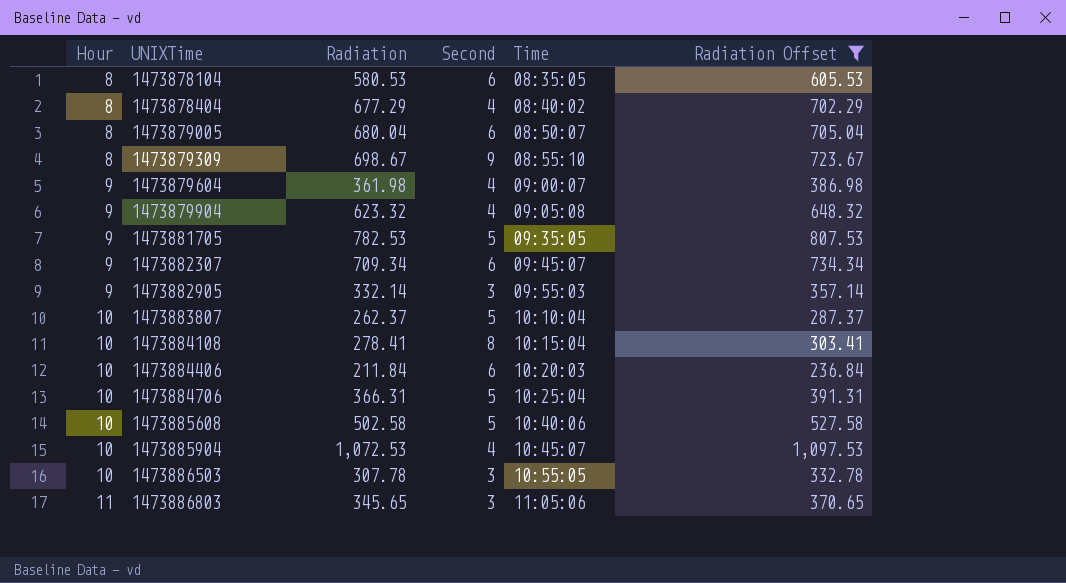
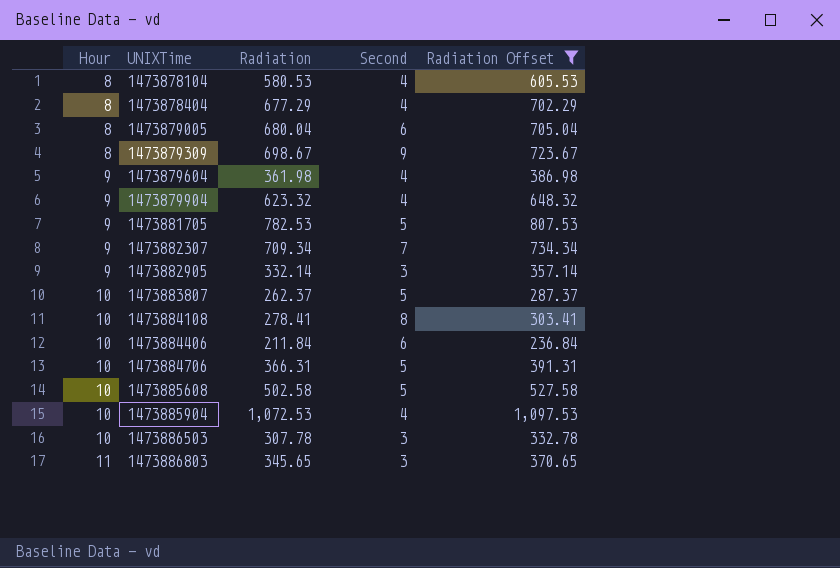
column Time | position: 5 -> none
1473878104 | Second: 6 -> 4
1473882307 | Second: 6 -> 7

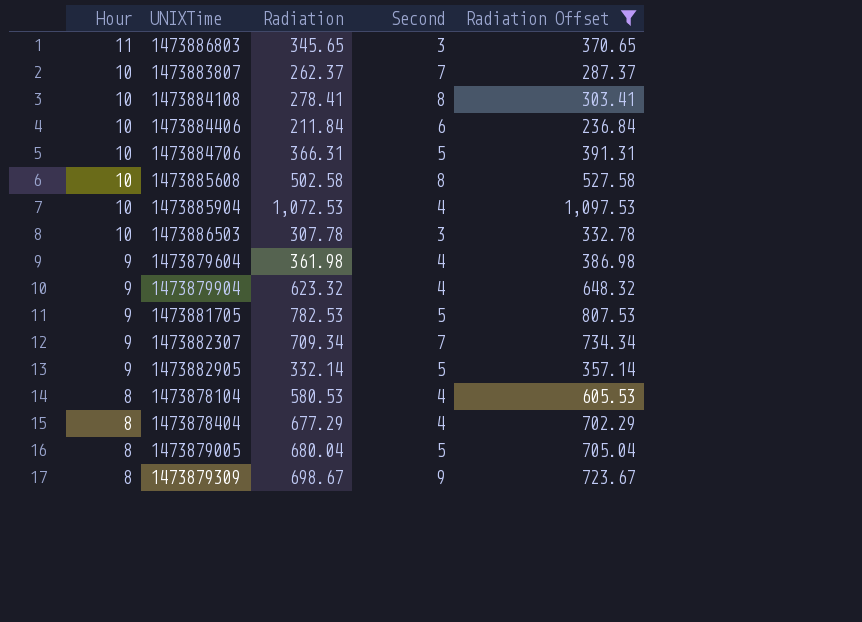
row order: Hour ascending -> Hour descending
1473883807 | Second: 5 -> 7
1473885608 | Second: 5 -> 8
1473882905 | Second: 3 -> 5
1473879005 | Second: 6 -> 5

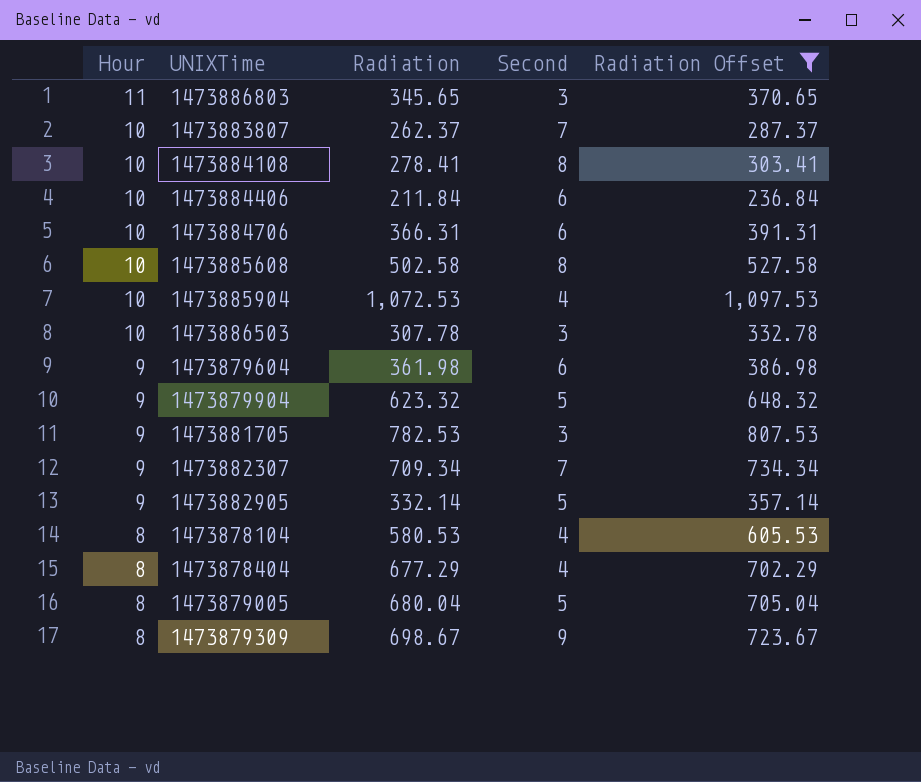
1473884706 | Second: 5 -> 6
1473879604 | Second: 4 -> 6
1473879904 | Second: 4 -> 5
1473881705 | Second: 5 -> 3

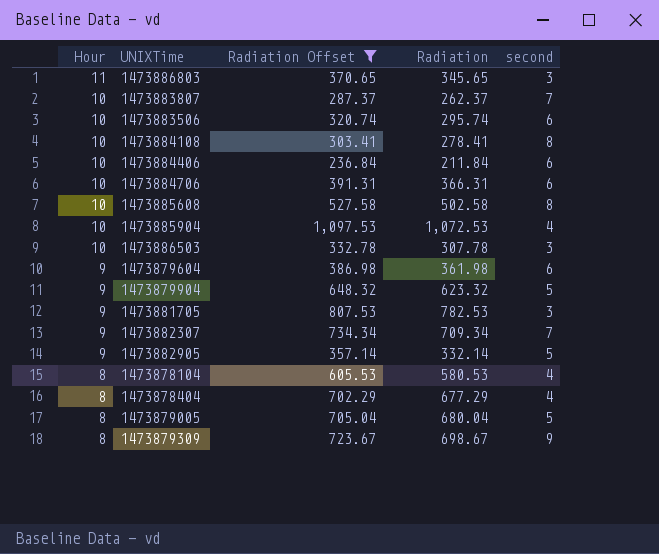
column Radiation Offset | position: 5 -> 3
column name: Second -> second
row 1473883506: none -> 10 | 320.74 | 295.74 | 6

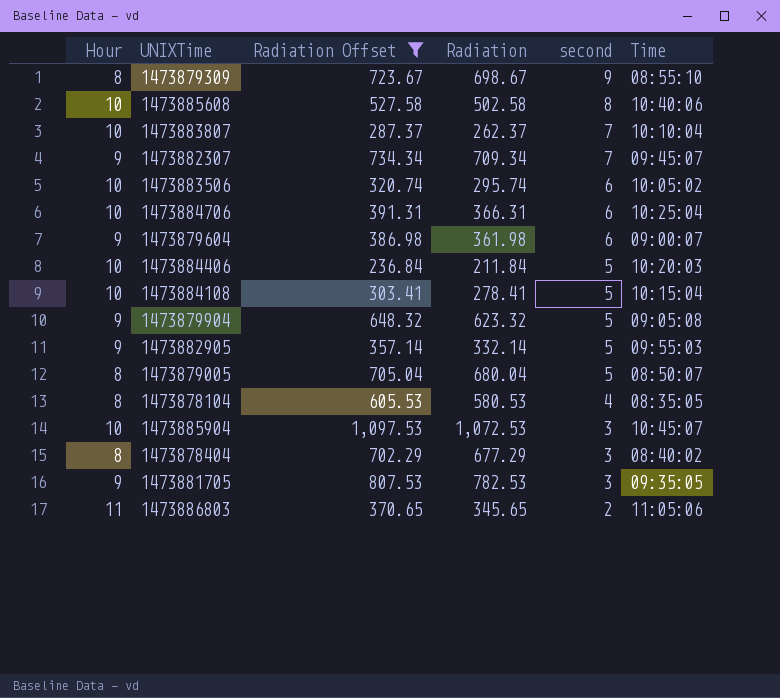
row order: Hour descending -> second descending
column Time | position: none -> 6
row 1473886503: 10 | 332.78 | 307.78 | 3 -> none
1473884406 | second: 6 -> 5
1473884108 | second: 8 -> 5
1473885904 | second: 4 -> 3
1473878404 | second: 4 -> 3
1473886803 | second: 3 -> 2

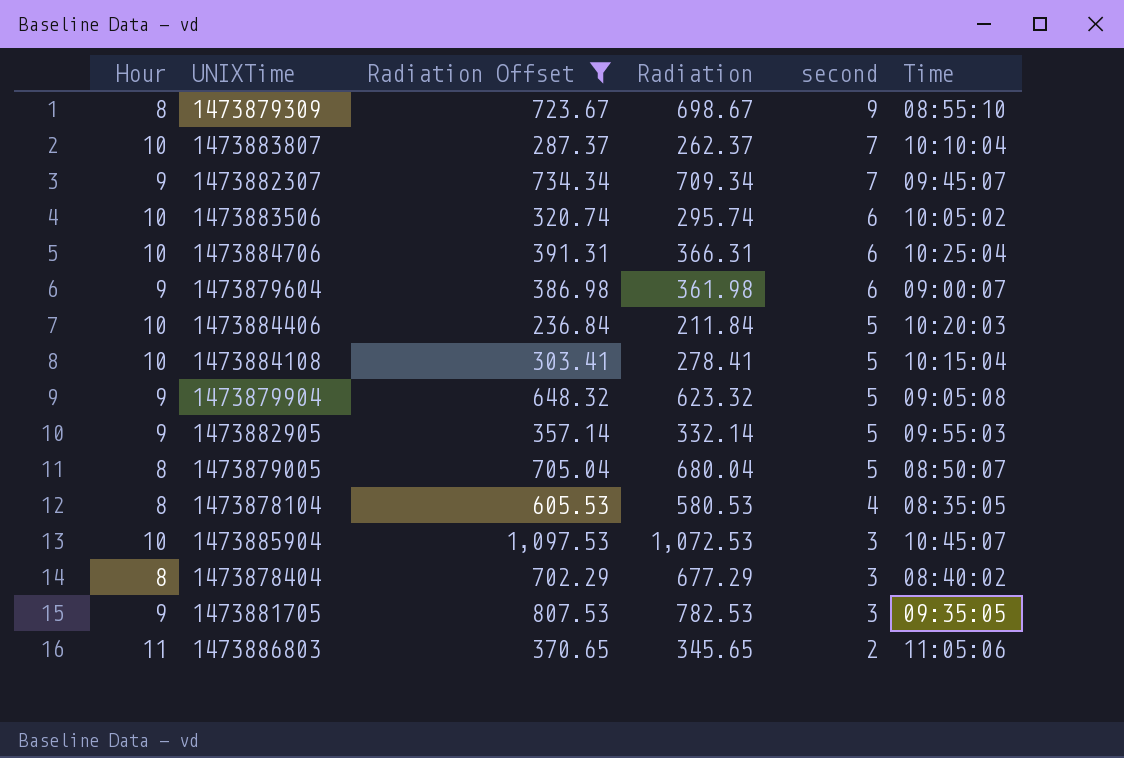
row 1473885608: 10 | 527.58 | 502.58 | 8 | 10:40:06 -> none

